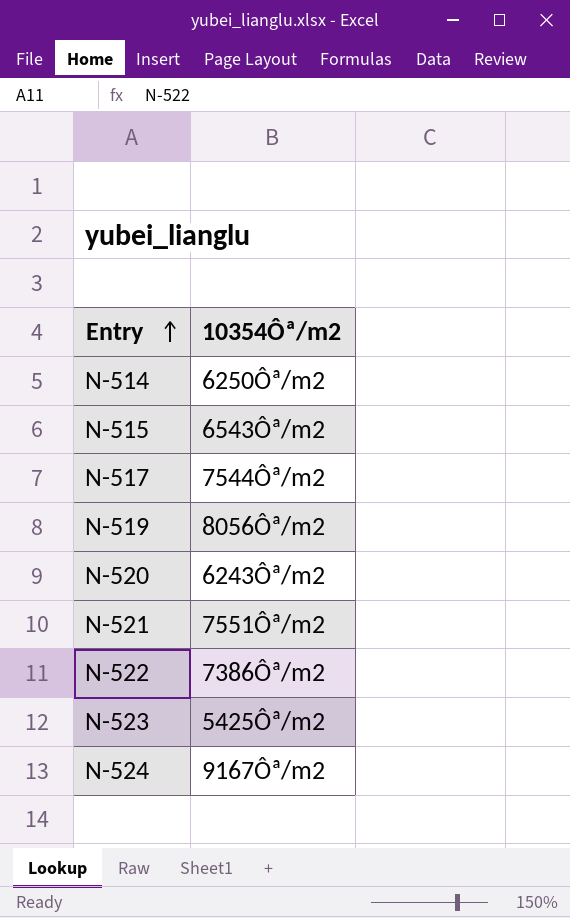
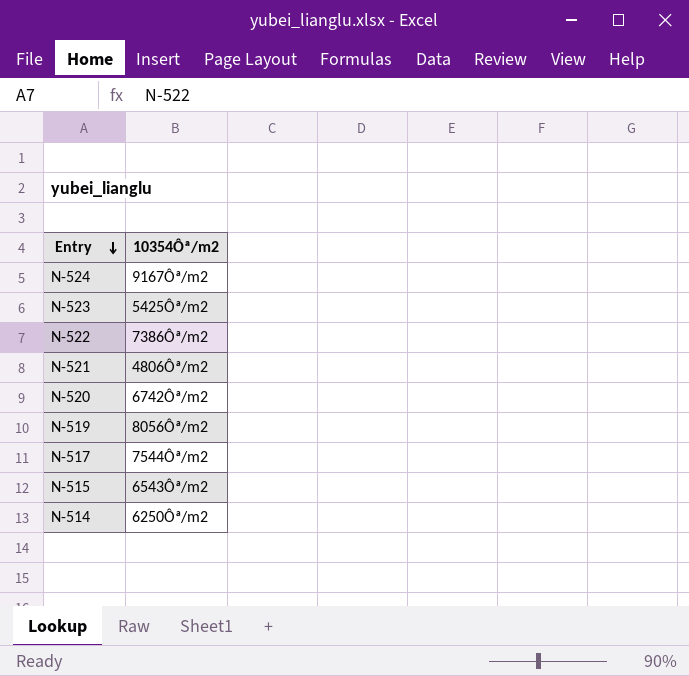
row order: Entry ascending -> Entry descending
N-521 | 10354Ôª/m2: 7551Ôª/m2 -> 4806Ôª/m2
N-520 | 10354Ôª/m2: 6243Ôª/m2 -> 6742Ôª/m2

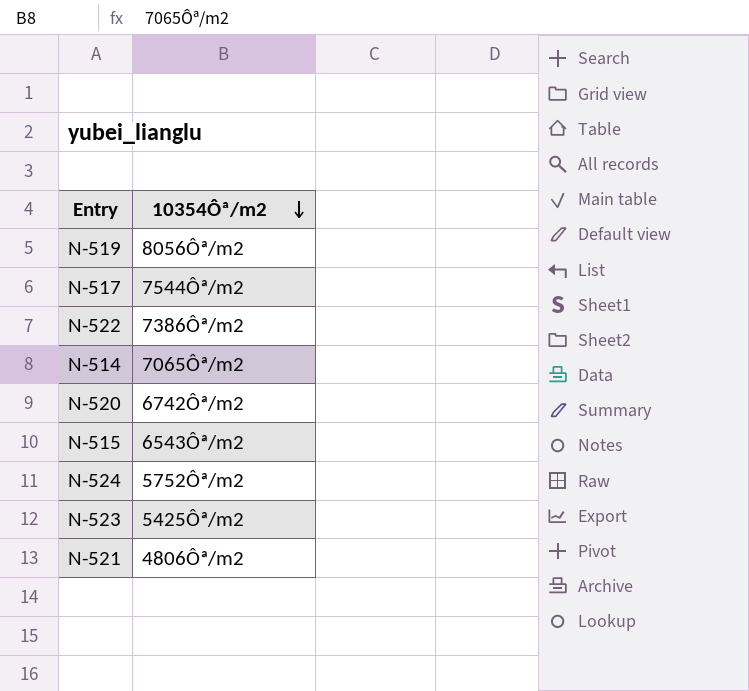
row order: Entry descending -> 10354Ôª/m2 descending
N-514 | 10354Ôª/m2: 6250Ôª/m2 -> 7065Ôª/m2
N-524 | 10354Ôª/m2: 9167Ôª/m2 -> 5752Ôª/m2

